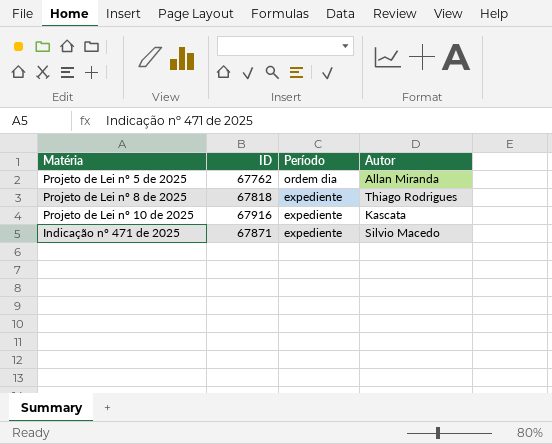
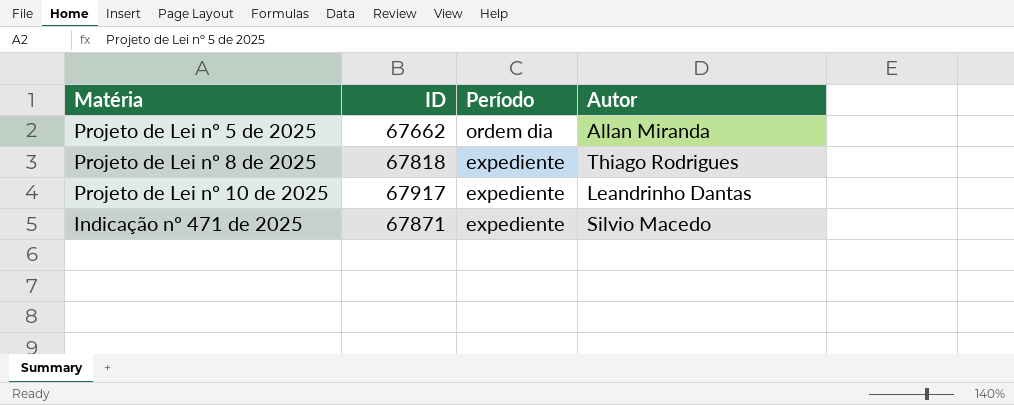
Projeto de Lei nº 5 de 2025 | ID: 67762 -> 67662
Projeto de Lei nº 10 de 2025 | ID: 67916 -> 67917
Projeto de Lei nº 10 de 2025 | Autor: Kascata -> Leandrinho Dantas

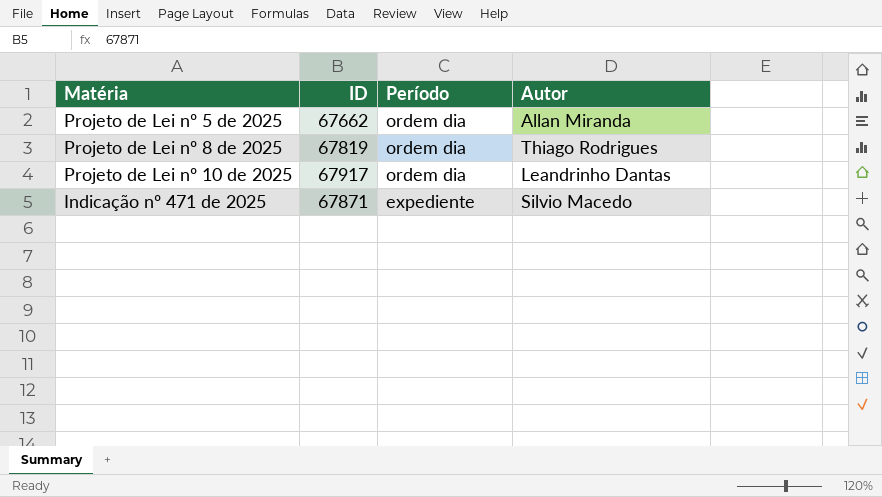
Projeto de Lei nº 8 de 2025 | ID: 67818 -> 67819
Projeto de Lei nº 8 de 2025 | Período: expediente -> ordem dia
Projeto de Lei nº 10 de 2025 | Período: expediente -> ordem dia

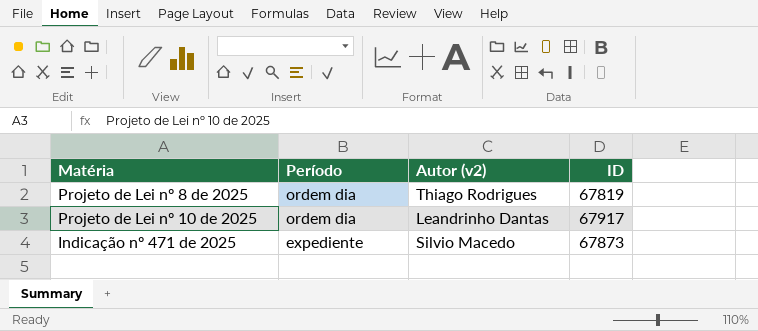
column name: Autor -> Autor (v2)
column ID | position: 2 -> 4
row Projeto de Lei nº 5 de 2025: 67662 | ordem dia | Allan Miranda -> none
Indicação nº 471 de 2025 | ID: 67871 -> 67873

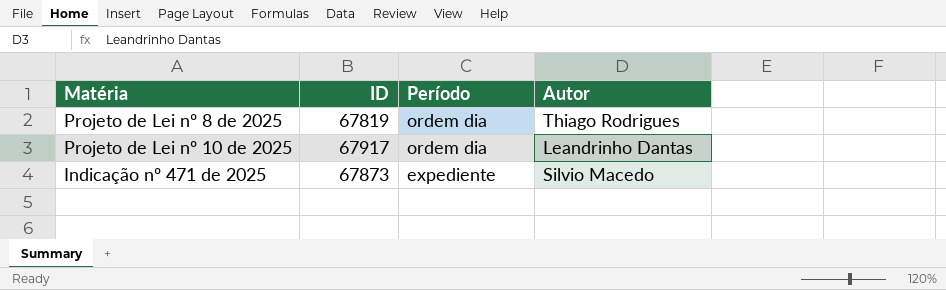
column ID | position: 4 -> 2
column name: Autor (v2) -> Autor

